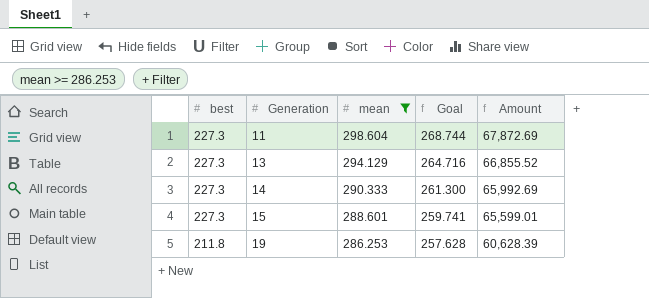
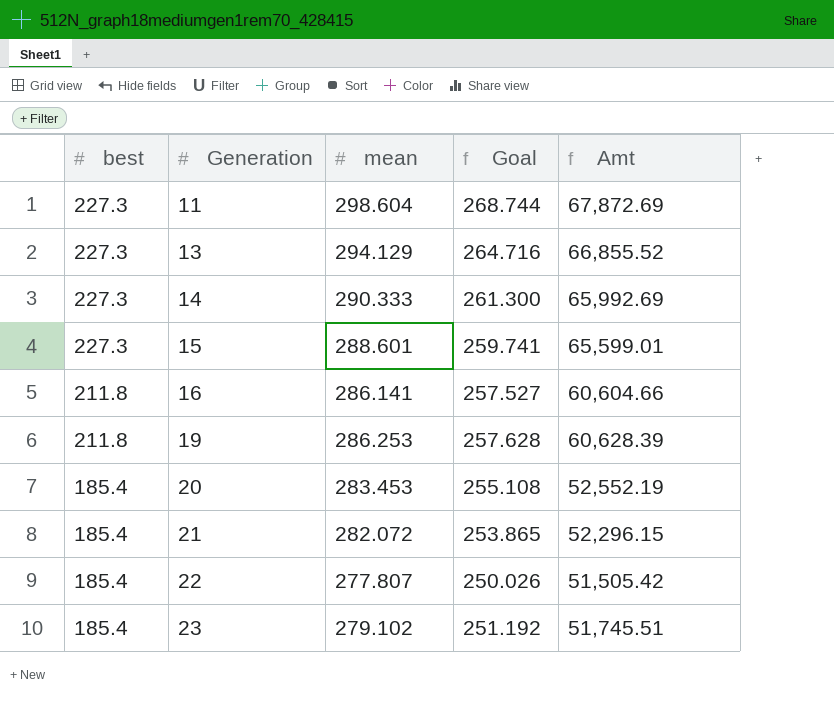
filter: mean >= 286.253 -> none
column name: Amount -> Amt

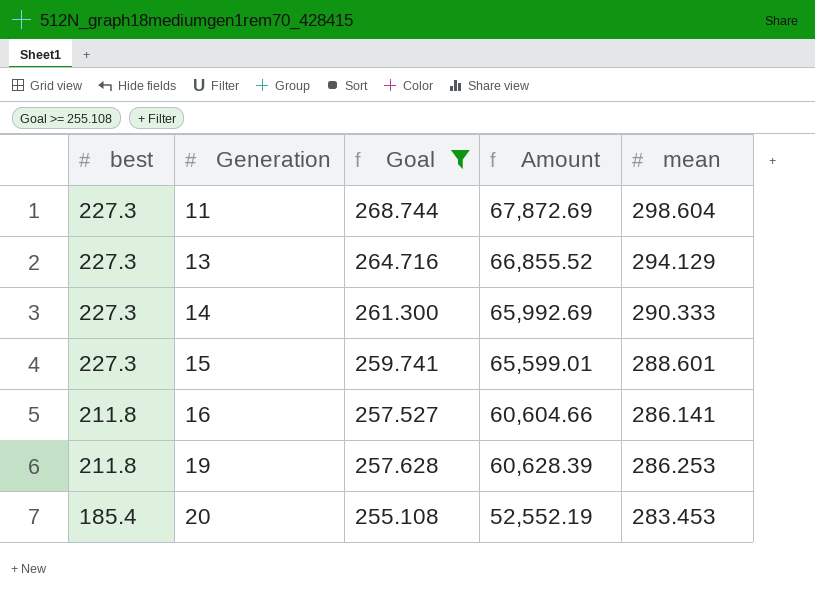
filter: none -> Goal >= 255.108
column name: Amt -> Amount
column mean | position: 3 -> 5

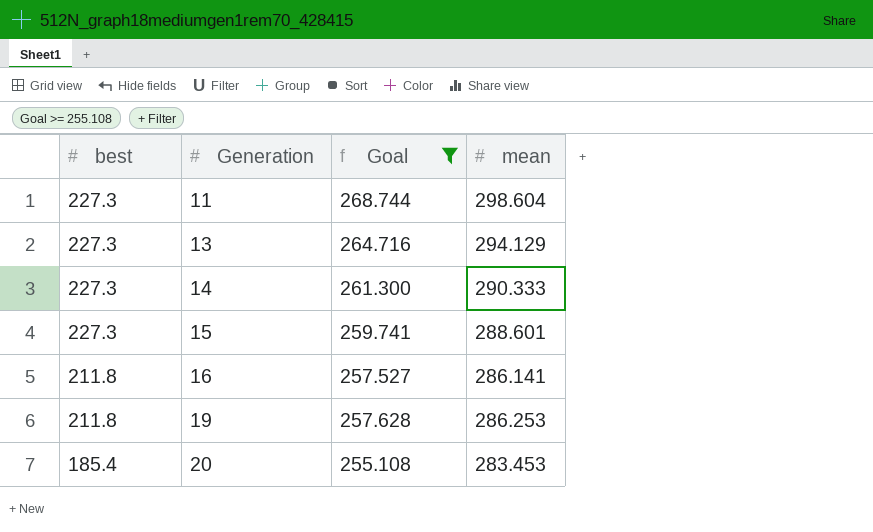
column Amount | formula: [best] * [mean] -> none

